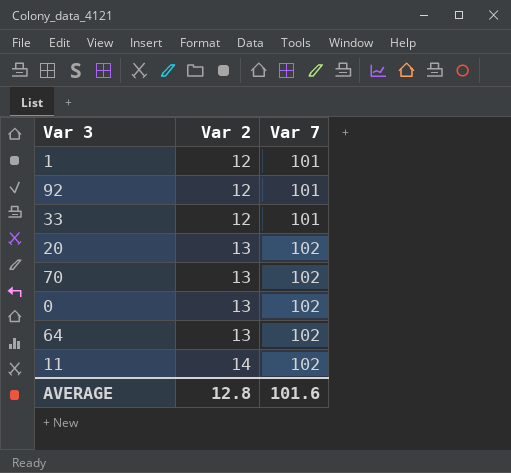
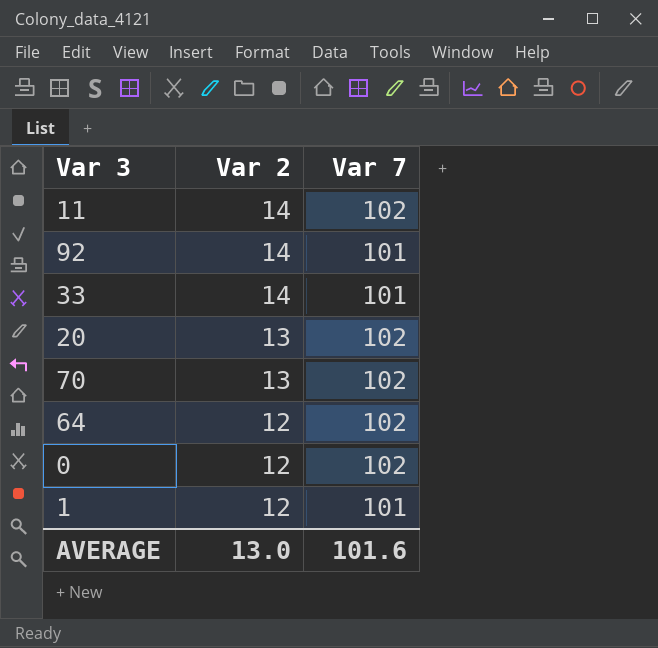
row order: Var 2 ascending -> Var 2 descending
92 | Var 2: 12 -> 14
33 | Var 2: 12 -> 14
64 | Var 2: 13 -> 12
0 | Var 2: 13 -> 12
AVERAGE | Var 2: 12.8 -> 13.0

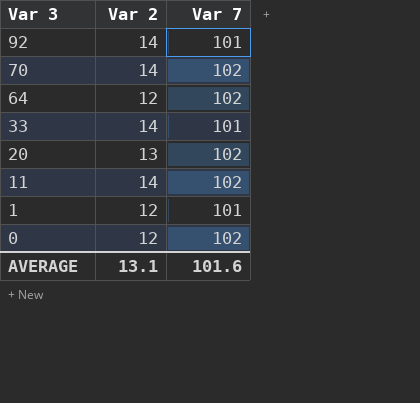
row order: Var 2 descending -> Var 3 descending
70 | Var 2: 13 -> 14
AVERAGE | Var 2: 13.0 -> 13.1

